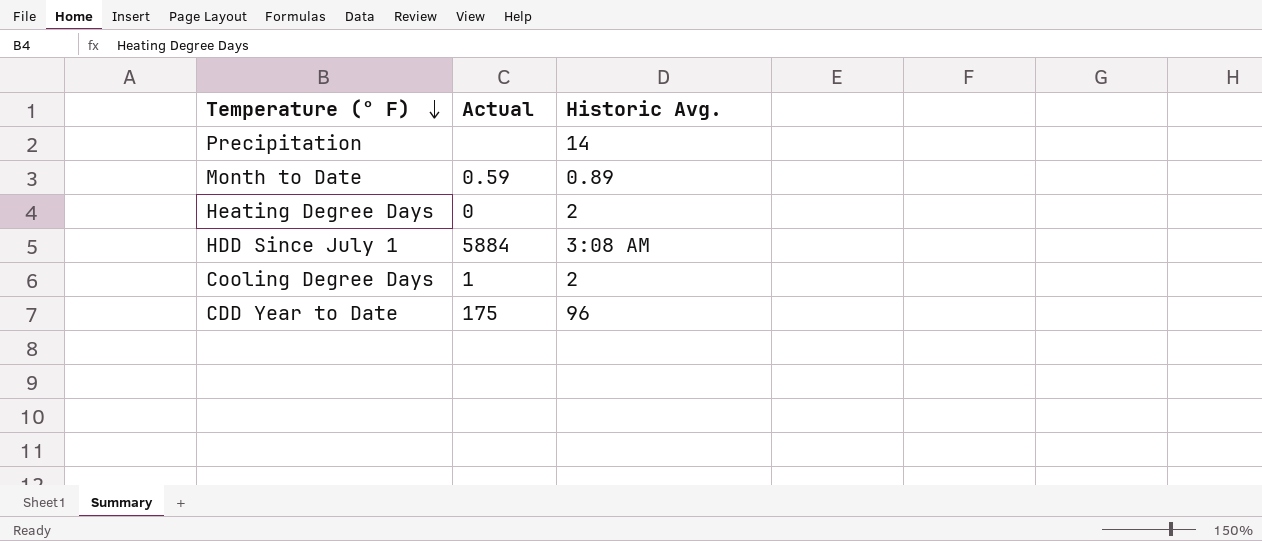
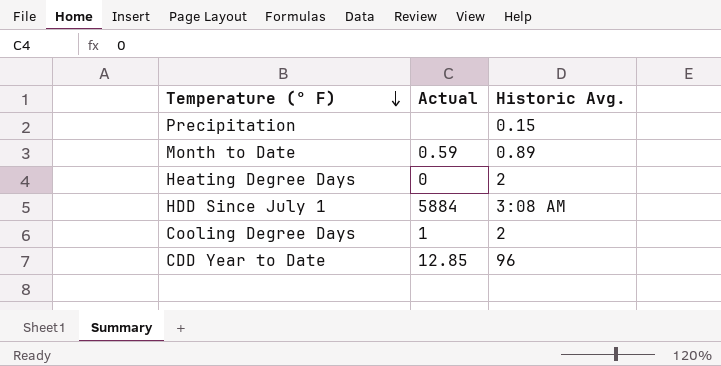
Precipitation | Historic Avg.: 14 -> 0.15
CDD Year to Date | Actual: 175 -> 12.85

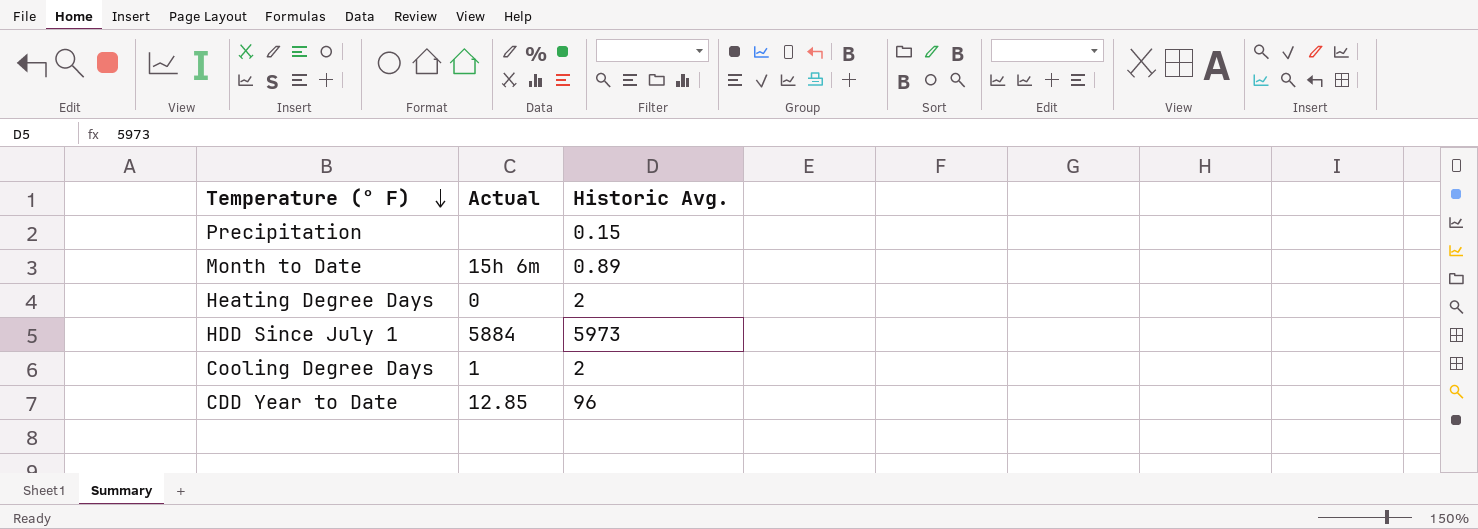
Month to Date | Actual: 0.59 -> 15h 6m
HDD Since July 1 | Historic Avg.: 3:08 AM -> 5973

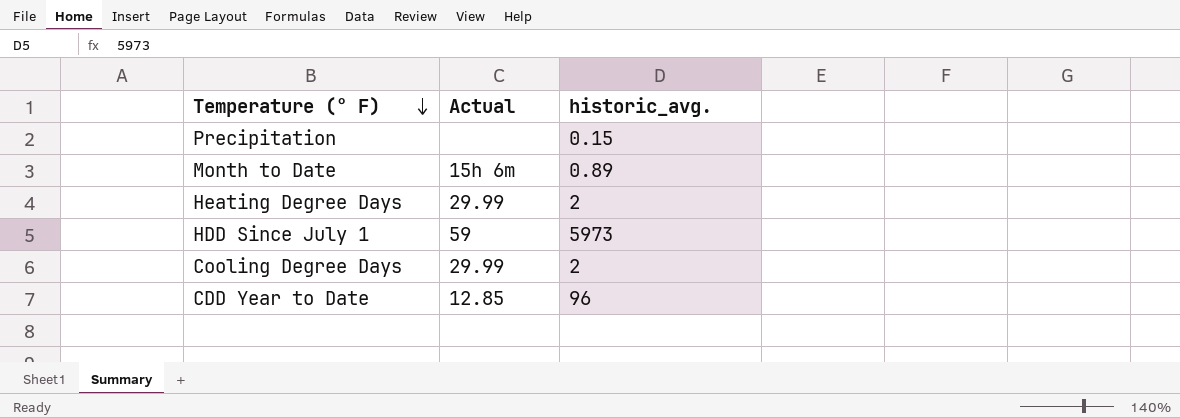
column name: Historic Avg. -> historic_avg.
Heating Degree Days | Actual: 0 -> 29.99
HDD Since July 1 | Actual: 5884 -> 59
Cooling Degree Days | Actual: 1 -> 29.99

